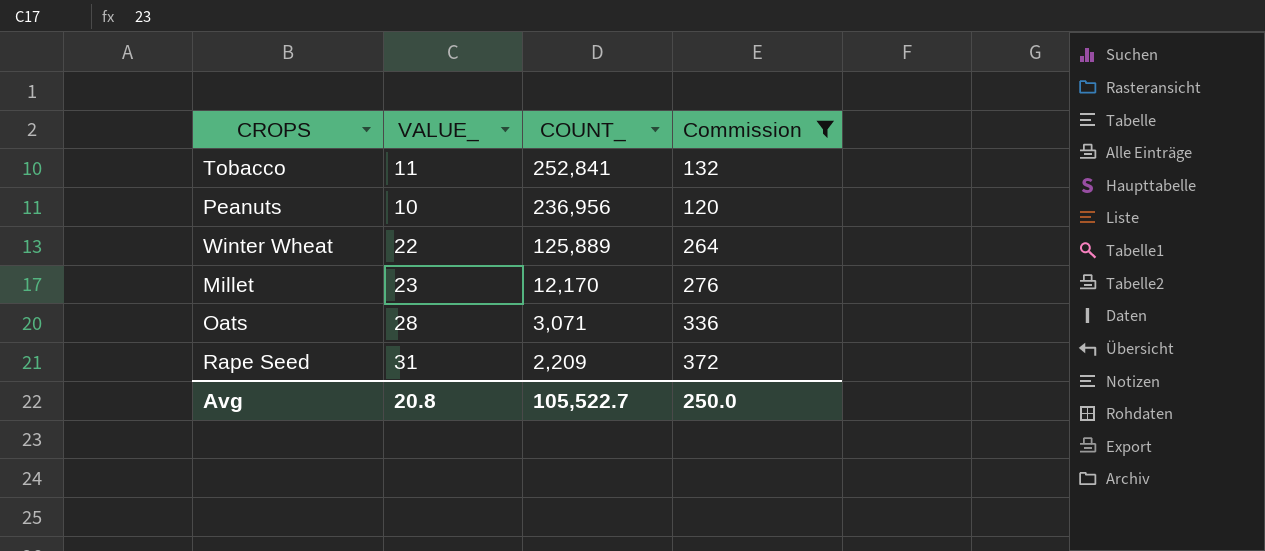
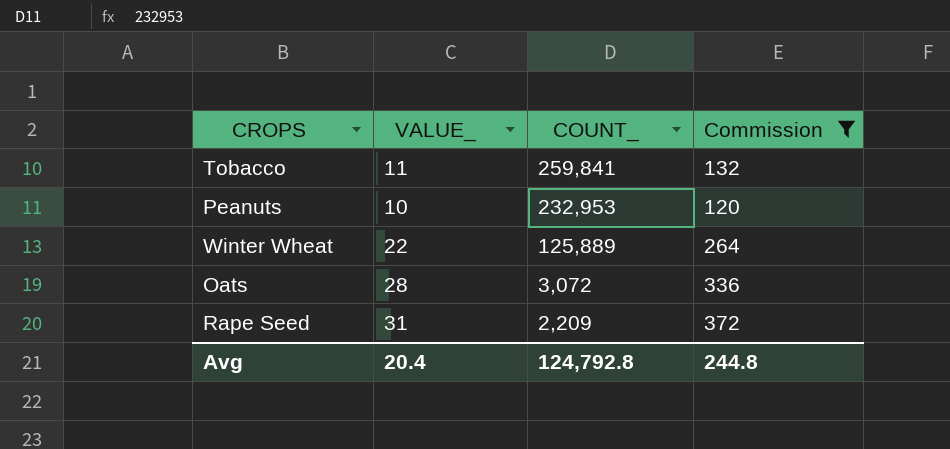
row Millet: 23 | 12,170 | 276 -> none
Tobacco | COUNT_: 252,841 -> 259,841
Peanuts | COUNT_: 236,956 -> 232,953
Oats | COUNT_: 3,071 -> 3,072
Avg | VALUE_: 20.8 -> 20.4
Avg | COUNT_: 105,522.7 -> 124,792.8
Avg | Commission: 250.0 -> 244.8

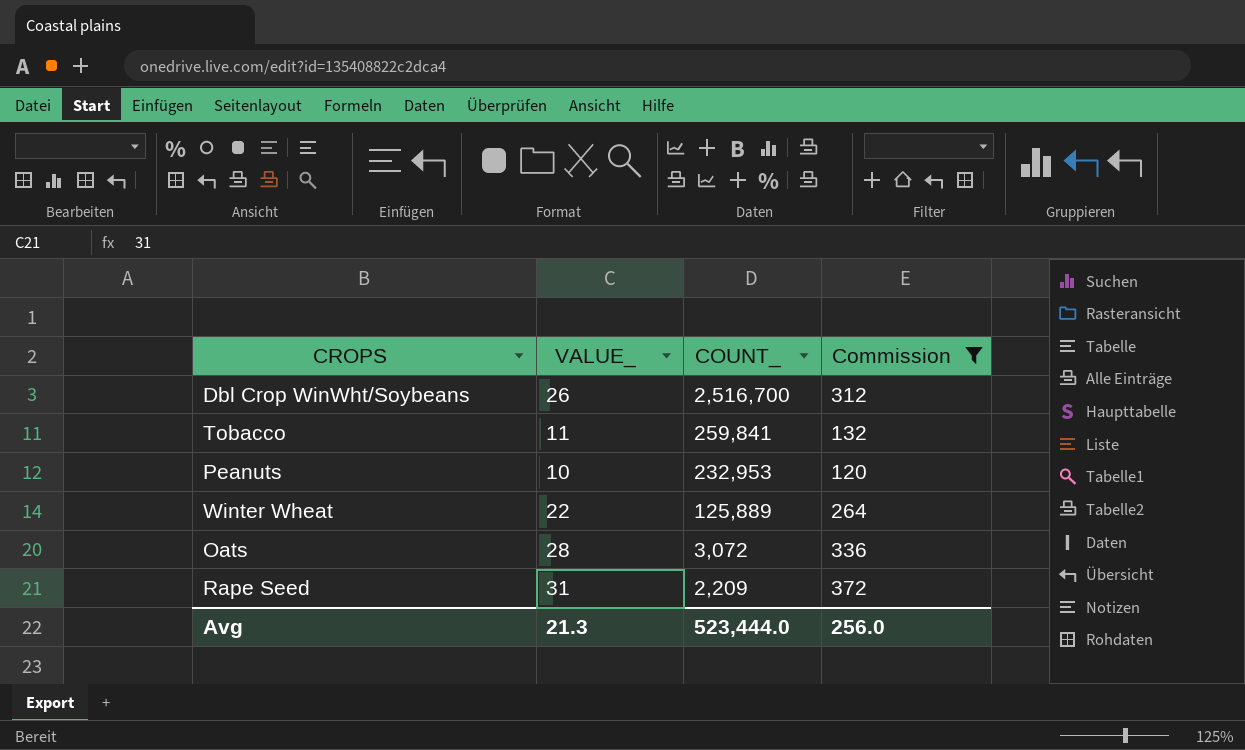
row Dbl Crop WinWht/Soybeans: none -> 26 | 2,516,700 | 312
Avg | VALUE_: 20.4 -> 21.3
Avg | COUNT_: 124,792.8 -> 523,444.0
Avg | Commission: 244.8 -> 256.0

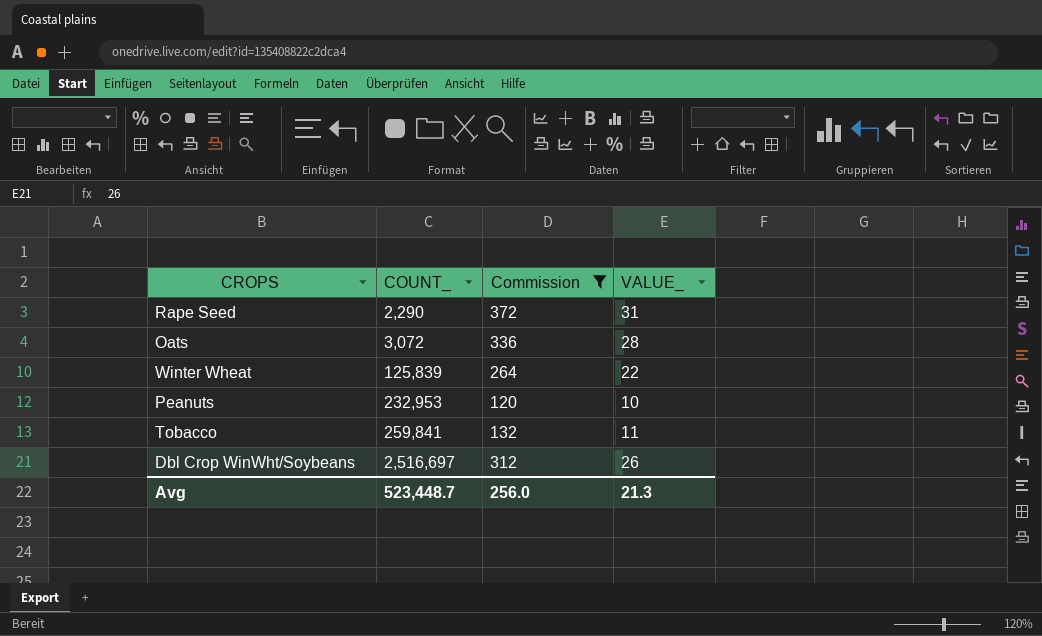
row order: COUNT_ descending -> COUNT_ ascending
column VALUE_ | position: 2 -> 4
Rape Seed | COUNT_: 2,209 -> 2,290
Winter Wheat | COUNT_: 125,889 -> 125,839
Dbl Crop WinWht/Soybeans | COUNT_: 2,516,700 -> 2,516,697
Avg | COUNT_: 523,444.0 -> 523,448.7

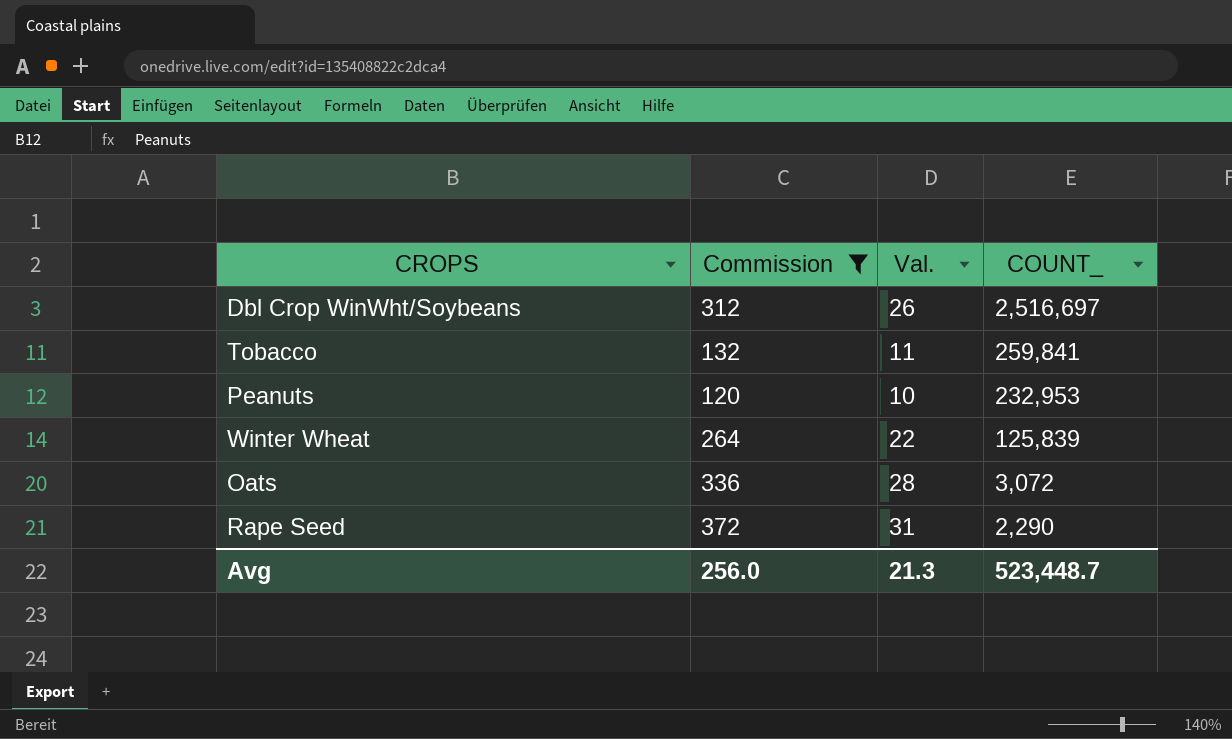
row order: COUNT_ ascending -> COUNT_ descending
column name: VALUE_ -> Val.
column COUNT_ | position: 2 -> 4

